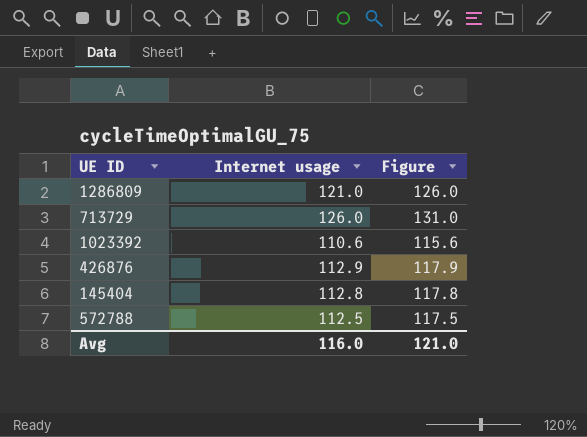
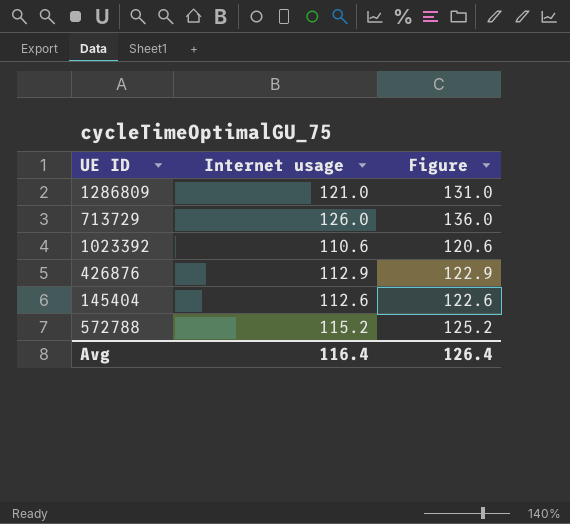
column Figure | formula: [Internet usage] + 5 -> [Internet usage] + 10
145404 | Internet usage: 112.8 -> 112.6
572788 | Internet usage: 112.5 -> 115.2
Avg | Internet usage: 116.0 -> 116.4
Avg | Figure: 121.0 -> 126.4

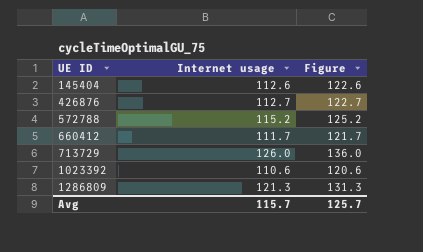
row order: none -> UE ID ascending
426876 | Internet usage: 112.9 -> 112.7
426876 | Figure: 122.9 -> 122.7
row 660412: none -> 111.7 | 121.7
1286809 | Internet usage: 121.0 -> 121.3
1286809 | Figure: 131.0 -> 131.3
Avg | Internet usage: 116.4 -> 115.7
Avg | Figure: 126.4 -> 125.7

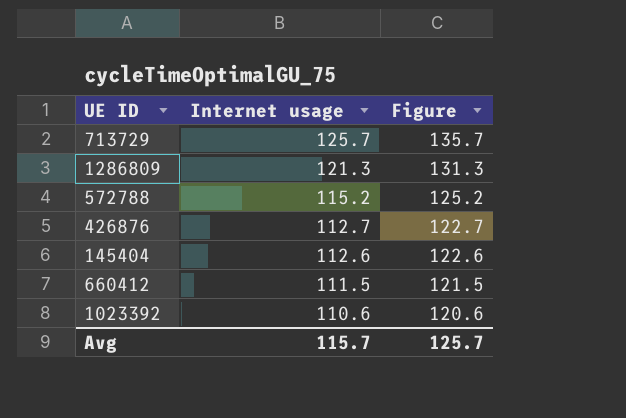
row order: UE ID ascending -> Internet usage descending
713729 | Internet usage: 126.0 -> 125.7
713729 | Figure: 136.0 -> 135.7
660412 | Internet usage: 111.7 -> 111.5
660412 | Figure: 121.7 -> 121.5

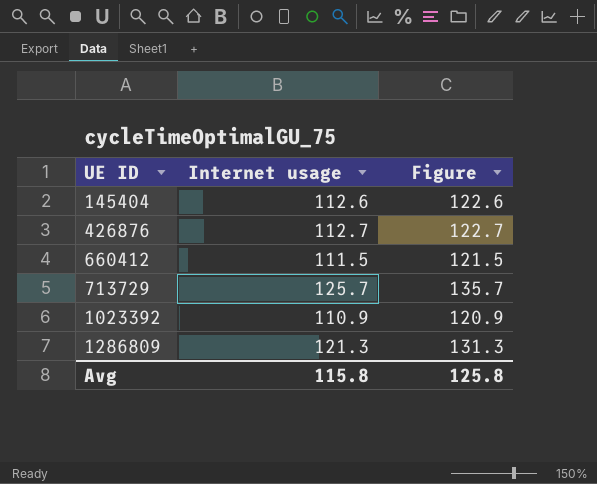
row order: Internet usage descending -> UE ID ascending
row 572788: 115.2 | 125.2 -> none
1023392 | Internet usage: 110.6 -> 110.9
1023392 | Figure: 120.6 -> 120.9
Avg | Internet usage: 115.7 -> 115.8
Avg | Figure: 125.7 -> 125.8

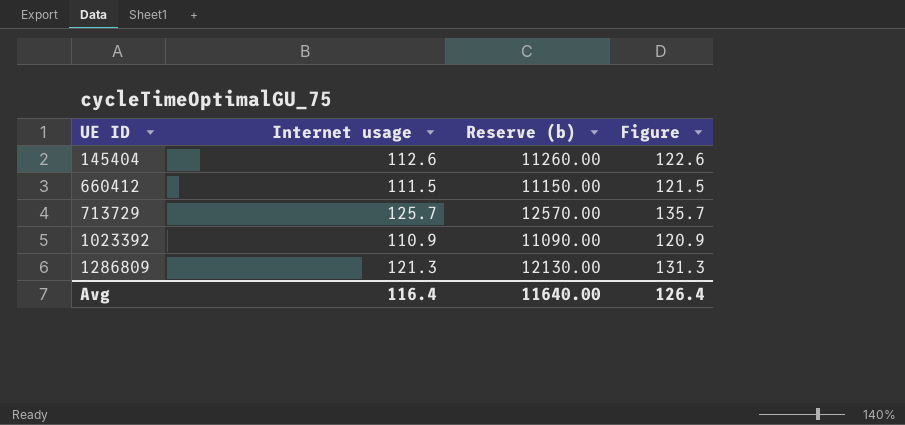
column Reserve (b) | formula: none -> [Internet usage] * 100
row 426876: 112.7 | 122.7 -> none
Avg | Internet usage: 115.8 -> 116.4
Avg | Figure: 125.8 -> 126.4

